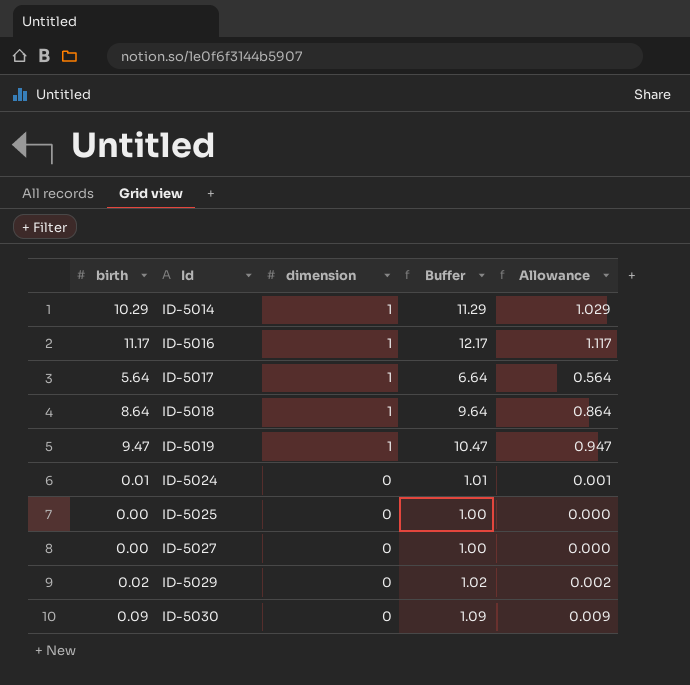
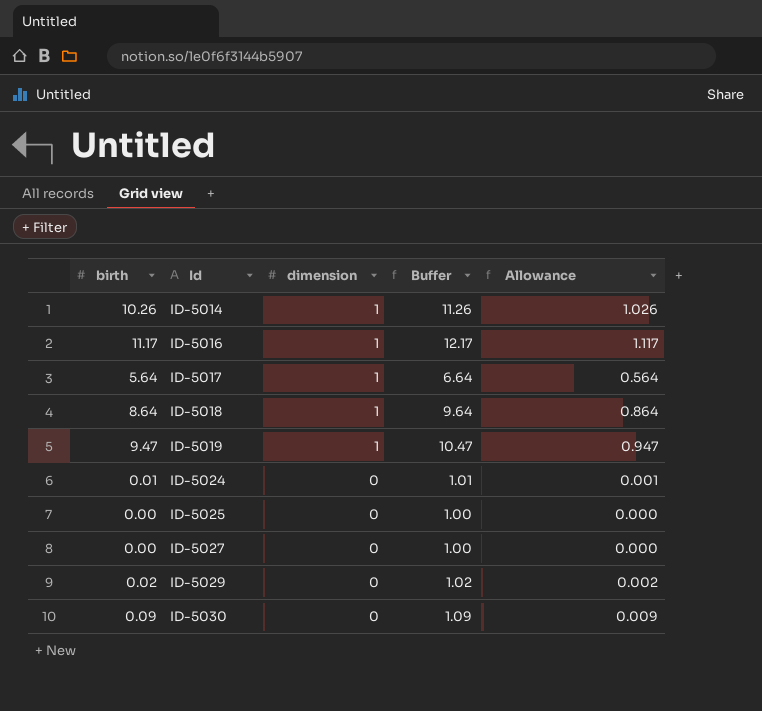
ID-5014 | birth: 10.29 -> 10.26
ID-5014 | Buffer: 11.29 -> 11.26
ID-5014 | Allowance: 1.029 -> 1.026

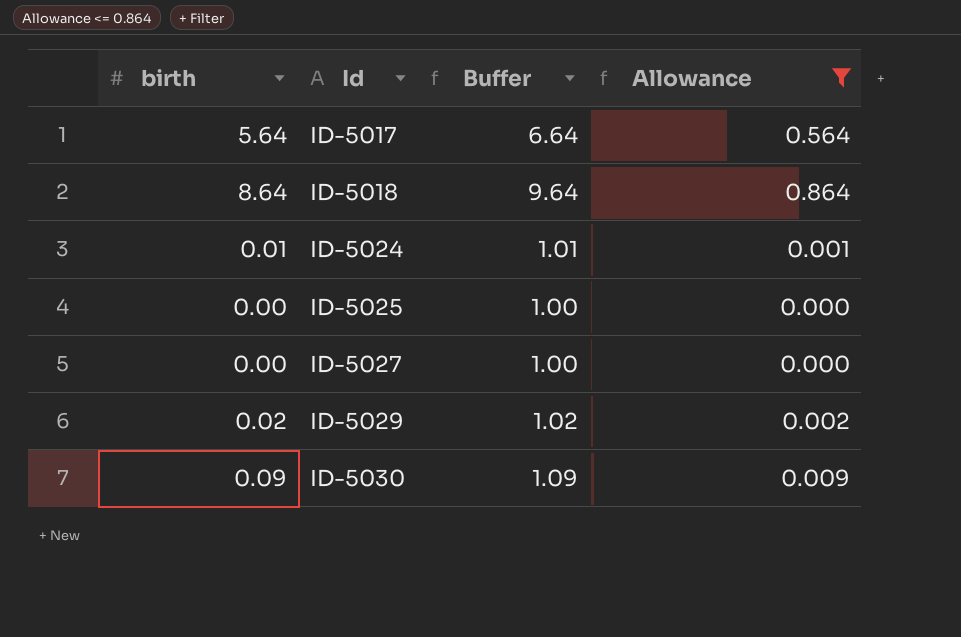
filter: none -> Allowance <= 0.864
column dimension | position: 3 -> none

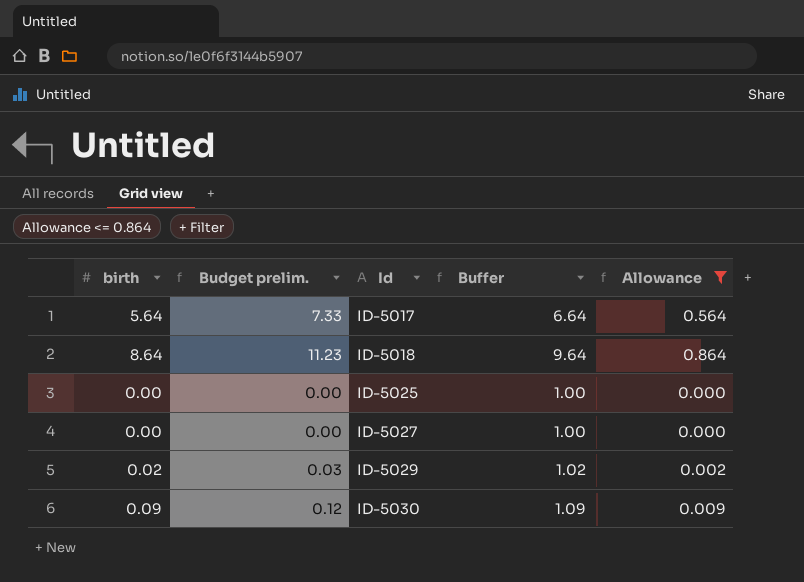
column Budget prelim. | formula: none -> [birth] * 1.3
row ID-5024: 0.01 | 1.01 | 0.001 -> none

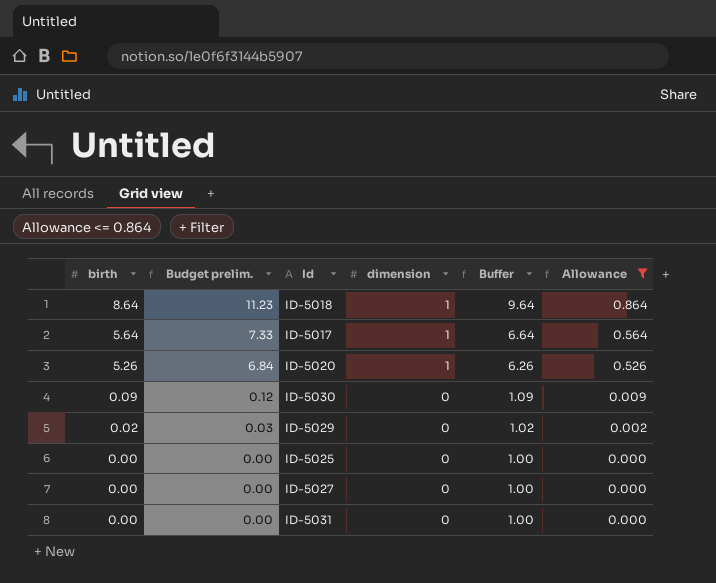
row order: Id ascending -> birth descending
column dimension | position: none -> 4
row ID-5020: none -> 5.26 | 6.84 | 1 | 6.26 | 0.526
row ID-5031: none -> 0.00 | 0.00 | 0 | 1.00 | 0.000

